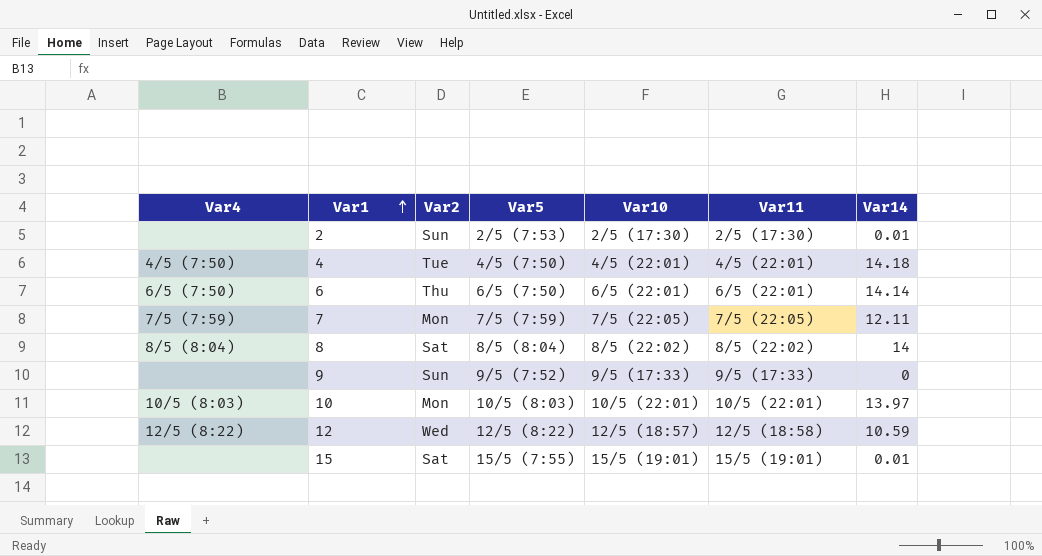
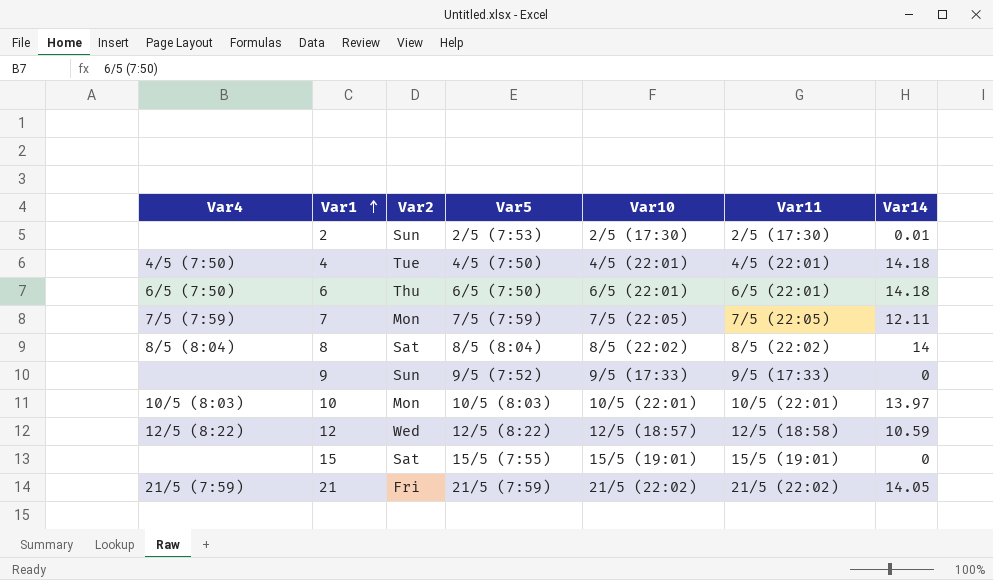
6 | Var14: 14.14 -> 14.18
15 | Var14: 0.01 -> 0
row 21: none -> 21/5 (7:59) | Fri | 21/5 (7:59) | 21/5 (22:02) | 21/5 (22:02) | 14.05

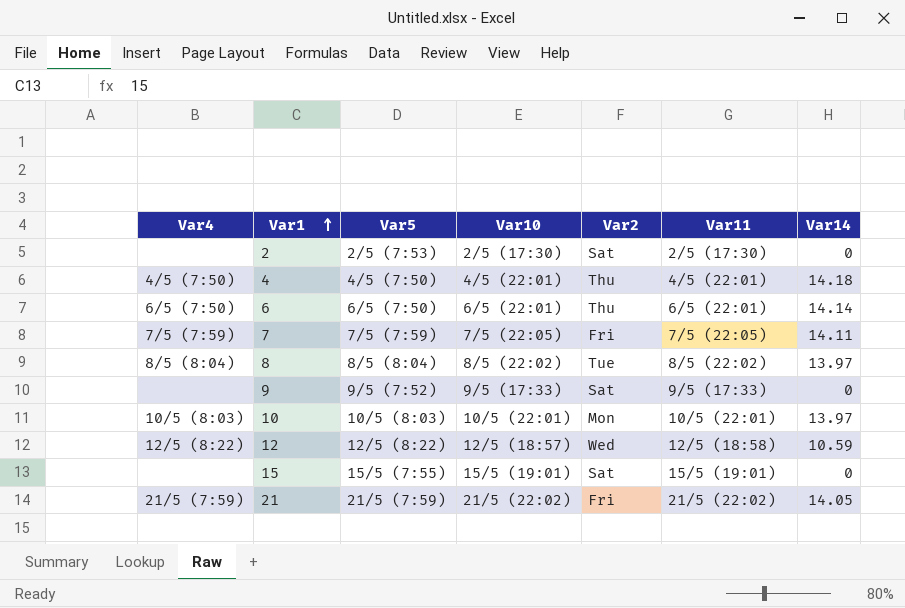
column Var2 | position: 3 -> 5
2 | Var2: Sun -> Sat
2 | Var14: 0.01 -> 0
4 | Var2: Tue -> Thu
6 | Var14: 14.18 -> 14.14
7 | Var2: Mon -> Fri
7 | Var14: 12.11 -> 14.11
8 | Var2: Sat -> Tue
8 | Var14: 14 -> 13.97
9 | Var2: Sun -> Sat

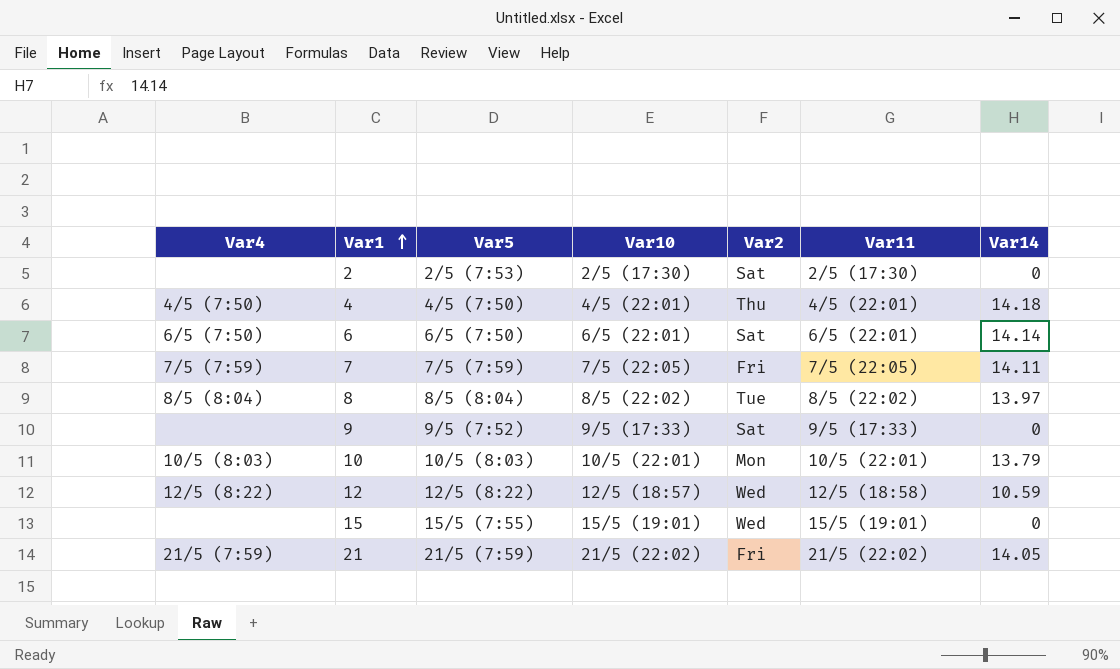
6 | Var2: Thu -> Sat
10 | Var14: 13.97 -> 13.79
15 | Var2: Sat -> Wed

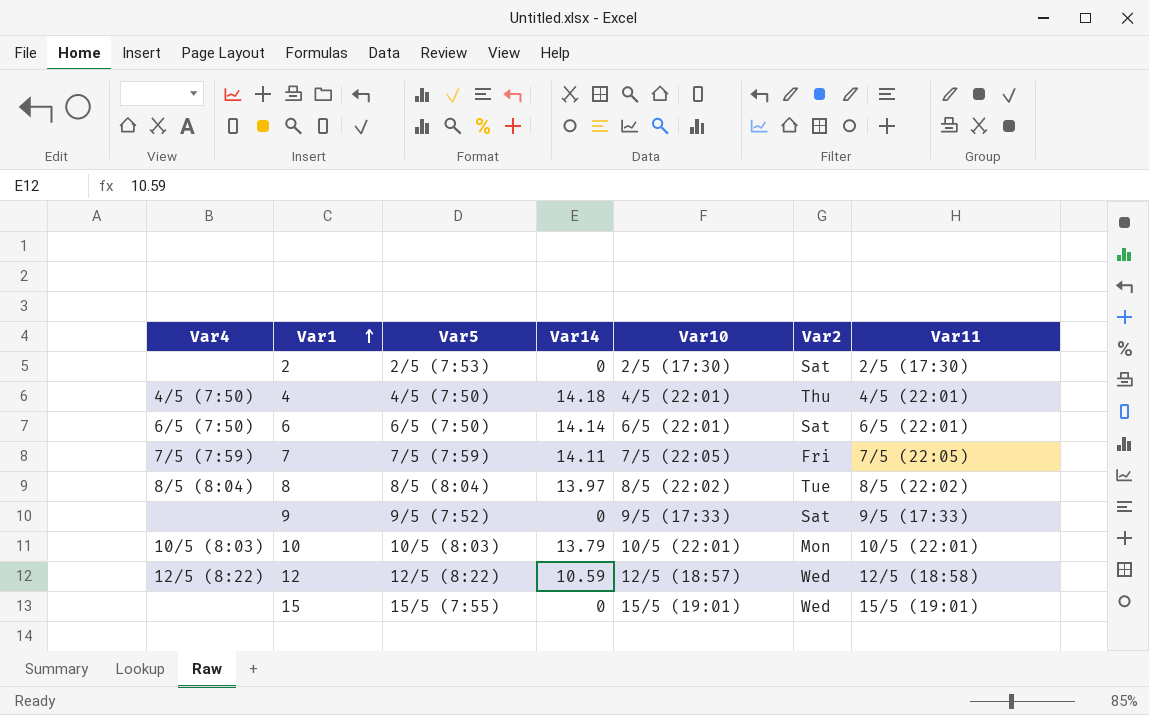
column Var14 | position: 7 -> 4
row 21: 21/5 (7:59) | 21/5 (7:59) | 21/5 (22:02) | Fri | 21/5 (22:02) | 14.05 -> none

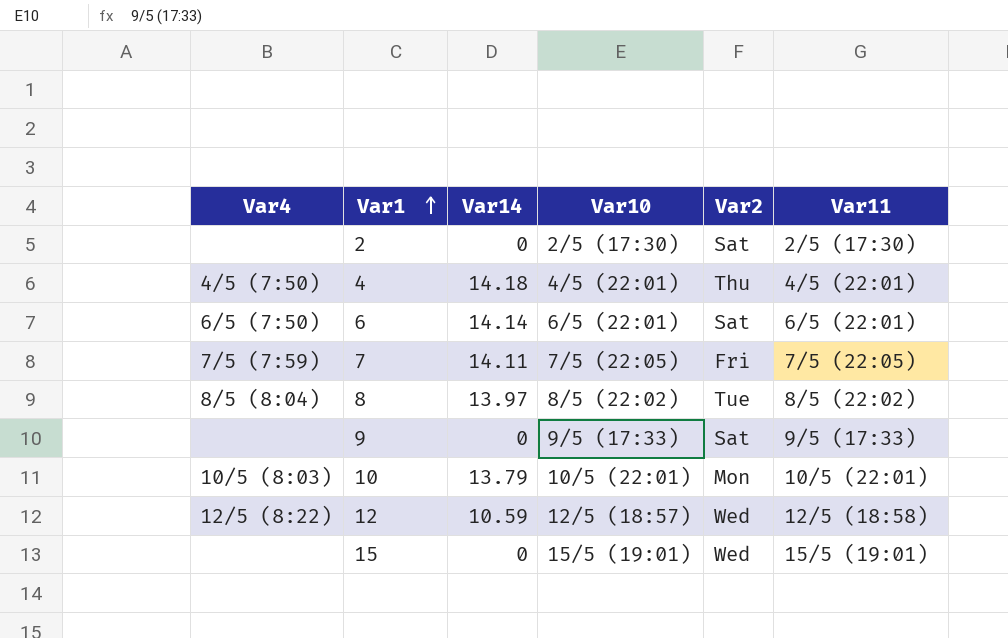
column Var5 | position: 3 -> none

